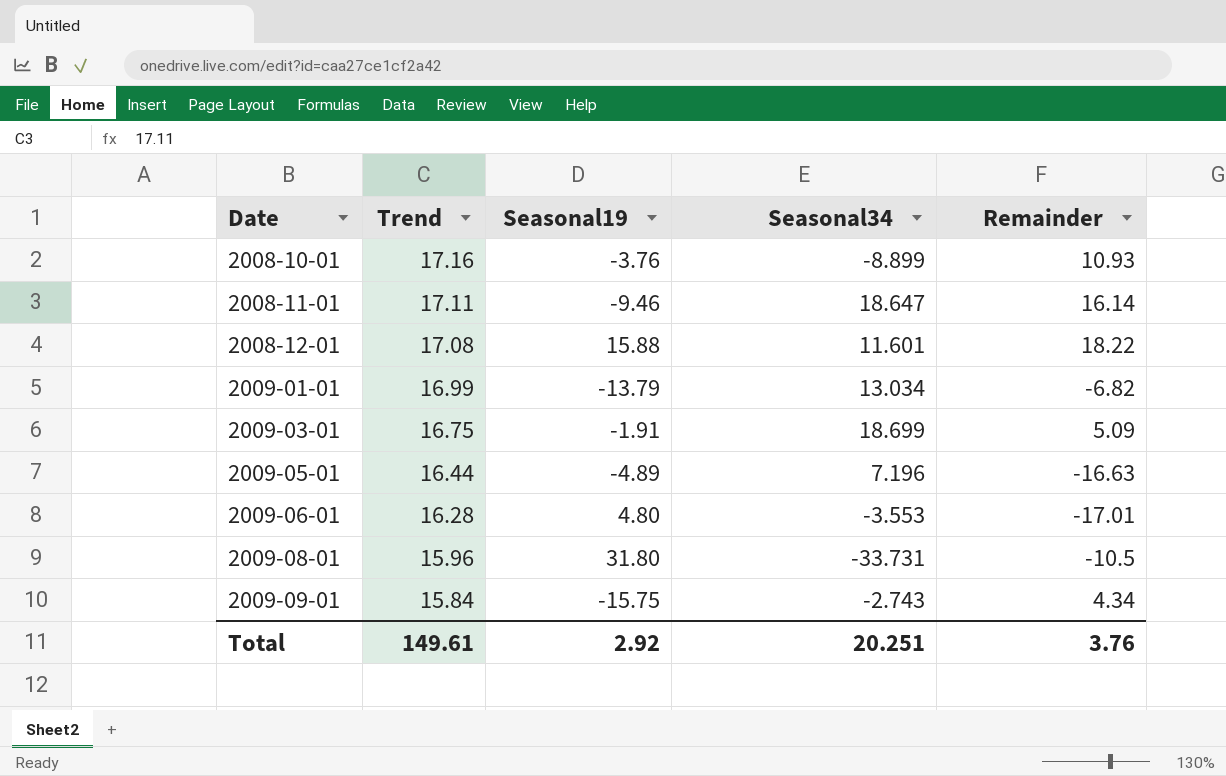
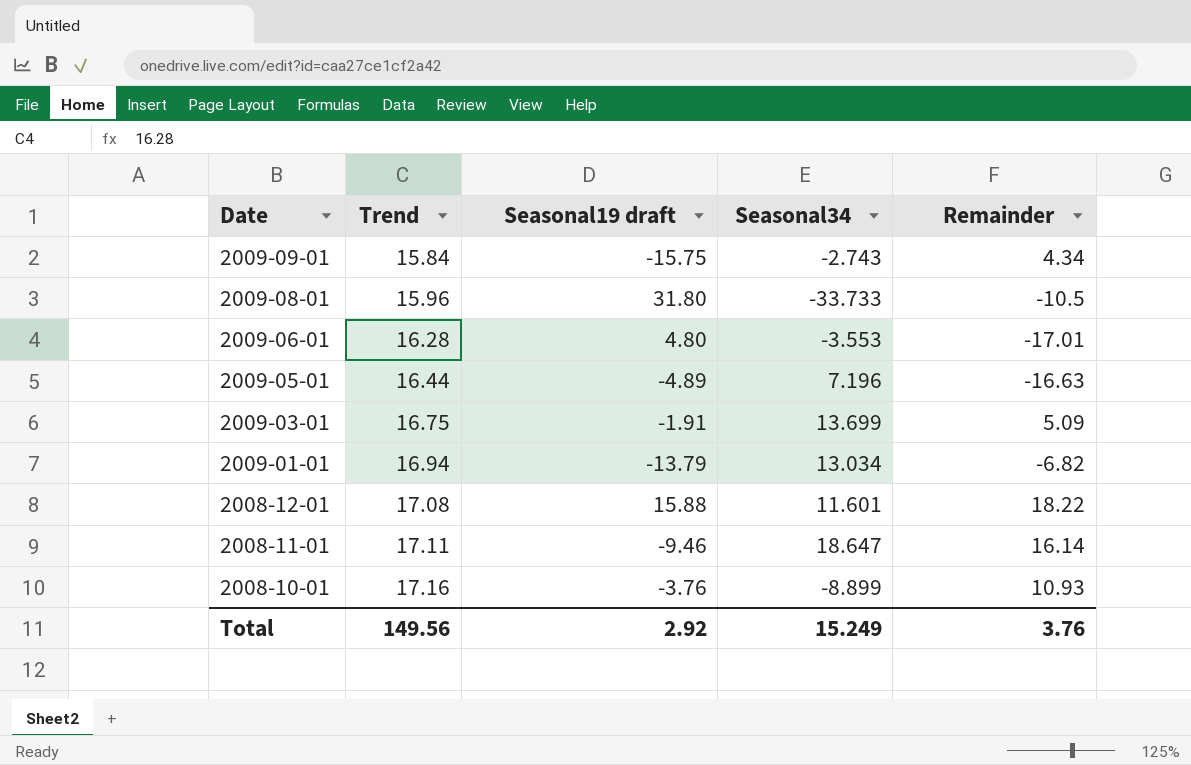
row order: Date ascending -> Date descending
column name: Seasonal19 -> Seasonal19 draft
2009-08-01 | Seasonal34: -33.731 -> -33.733
2009-03-01 | Seasonal34: 18.699 -> 13.699
2009-01-01 | Trend: 16.99 -> 16.94
Total | Trend: 149.61 -> 149.56
Total | Seasonal34: 20.251 -> 15.249

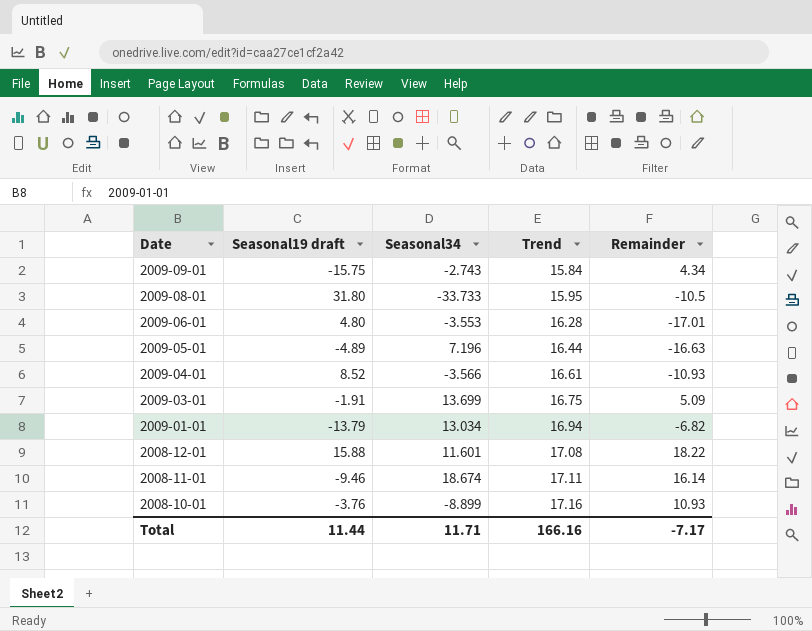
column Trend | position: 2 -> 4
2009-08-01 | Trend: 15.96 -> 15.95
row 2009-04-01: none -> 8.52 | -3.566 | 16.61 | -10.93
2008-11-01 | Seasonal34: 18.647 -> 18.674
Total | Seasonal19 draft: 2.92 -> 11.44
Total | Seasonal34: 15.249 -> 11.71
Total | Trend: 149.56 -> 166.16
Total | Remainder: 3.76 -> -7.17

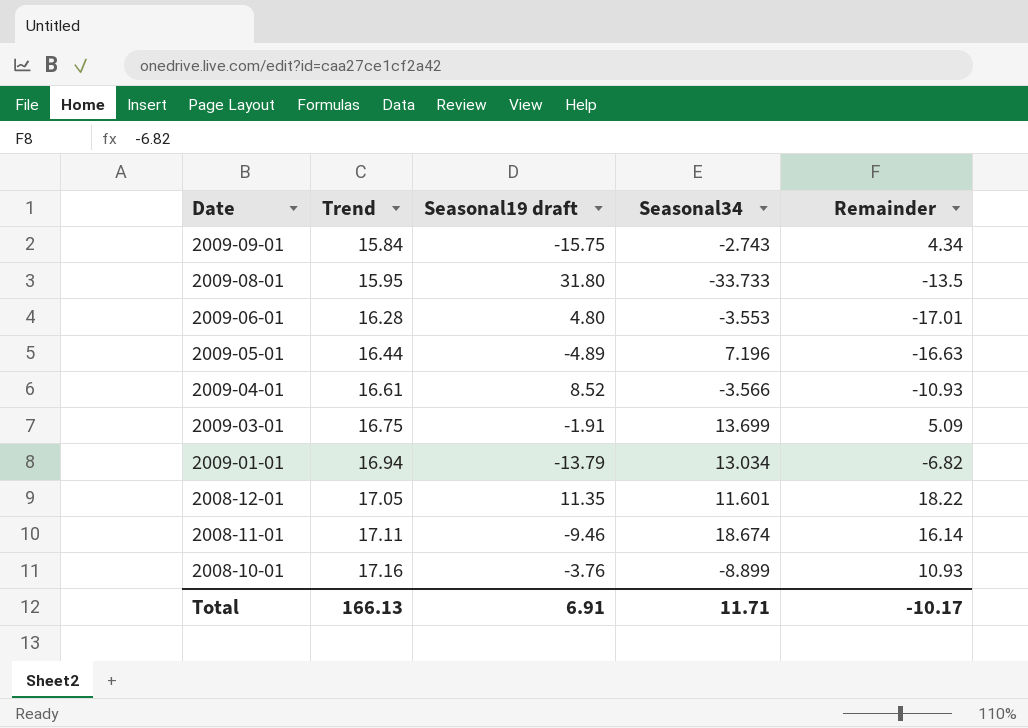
column Trend | position: 4 -> 2
2009-08-01 | Remainder: -10.5 -> -13.5
2008-12-01 | Trend: 17.08 -> 17.05
2008-12-01 | Seasonal19 draft: 15.88 -> 11.35
Total | Trend: 166.16 -> 166.13
Total | Seasonal19 draft: 11.44 -> 6.91
Total | Remainder: -7.17 -> -10.17

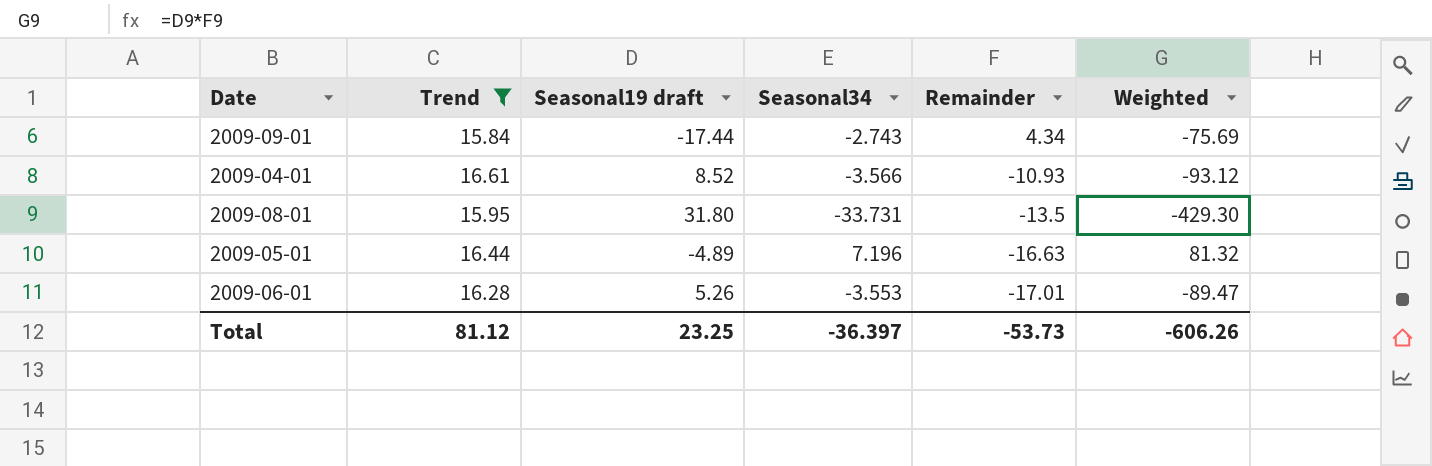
filter: none -> Trend <= 16.61
row order: Date descending -> Remainder descending
column Weighted | formula: none -> [Seasonal19 draft] * [Remainder]
2009-09-01 | Seasonal19 draft: -15.75 -> -17.44
2009-08-01 | Seasonal34: -33.733 -> -33.731
2009-06-01 | Seasonal19 draft: 4.80 -> 5.26
Total | Trend: 166.13 -> 81.12
Total | Seasonal19 draft: 6.91 -> 23.25
Total | Seasonal34: 11.71 -> -36.397
Total | Remainder: -10.17 -> -53.73

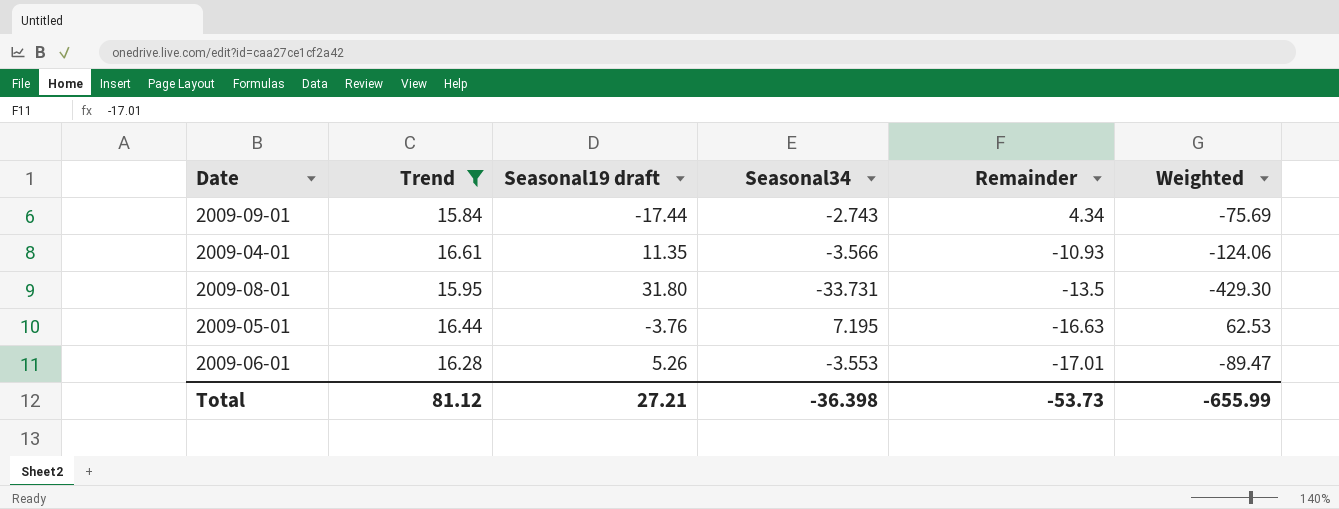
2009-04-01 | Seasonal19 draft: 8.52 -> 11.35
2009-04-01 | Weighted: -93.12 -> -124.06
2009-05-01 | Seasonal19 draft: -4.89 -> -3.76
2009-05-01 | Seasonal34: 7.196 -> 7.195
2009-05-01 | Weighted: 81.32 -> 62.53
Total | Seasonal19 draft: 23.25 -> 27.21
Total | Seasonal34: -36.397 -> -36.398
Total | Weighted: -606.26 -> -655.99

